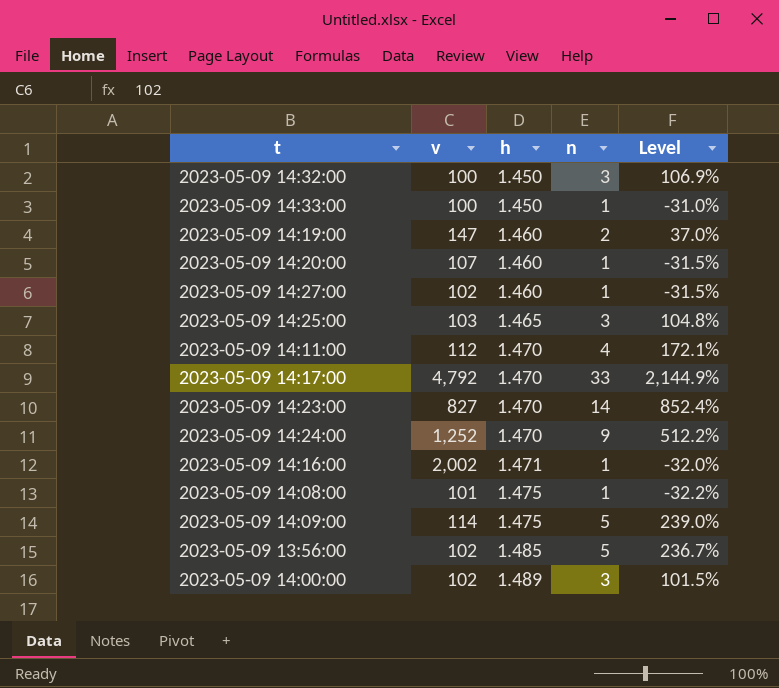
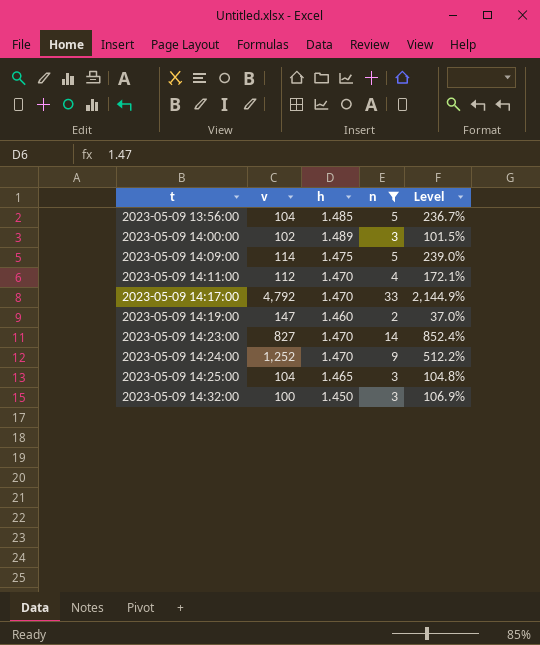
filter: none -> n != 1
row order: h ascending -> t ascending
2023-05-09 13:56:00 | v: 102 -> 104
2023-05-09 14:25:00 | v: 103 -> 104

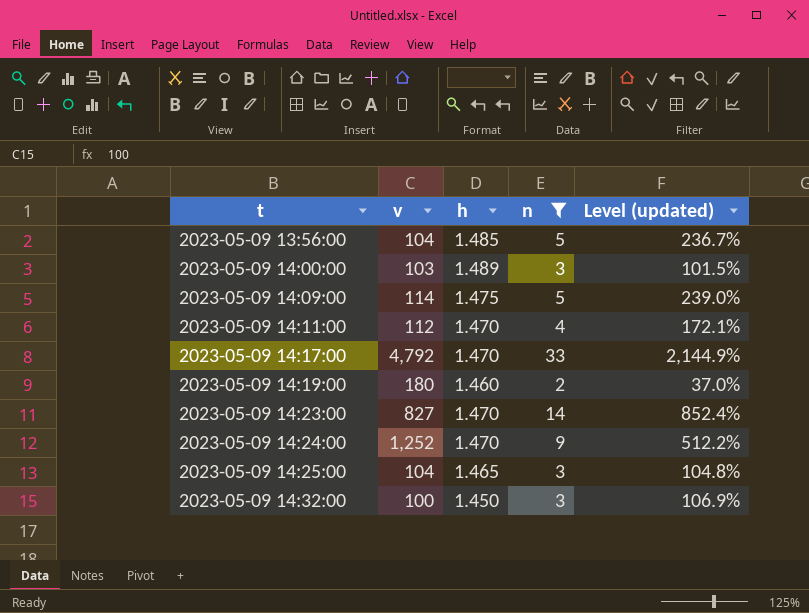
column name: Level -> Level (updated)
2023-05-09 14:00:00 | v: 102 -> 103
2023-05-09 14:19:00 | v: 147 -> 180

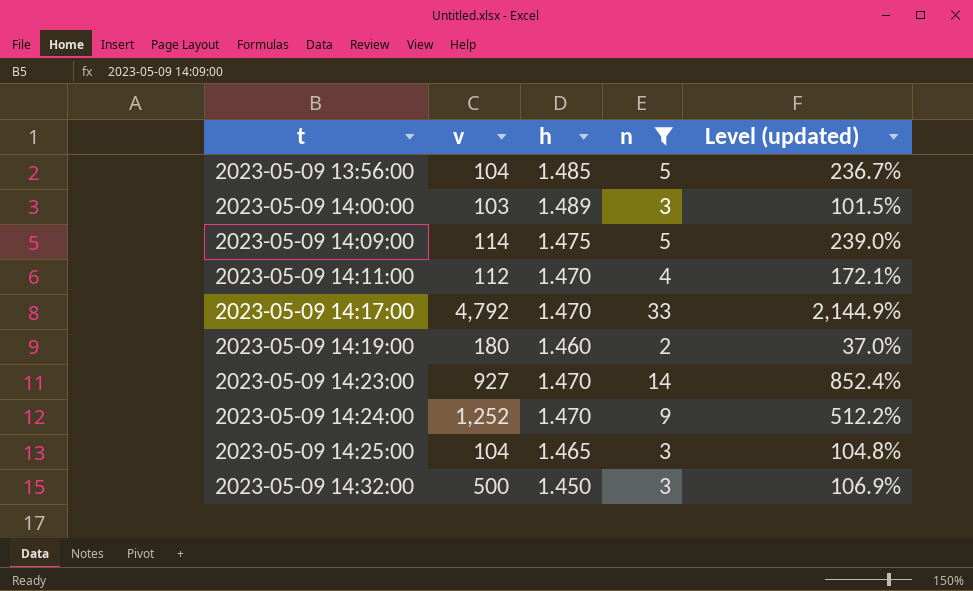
2023-05-09 14:23:00 | v: 827 -> 927
2023-05-09 14:32:00 | v: 100 -> 500

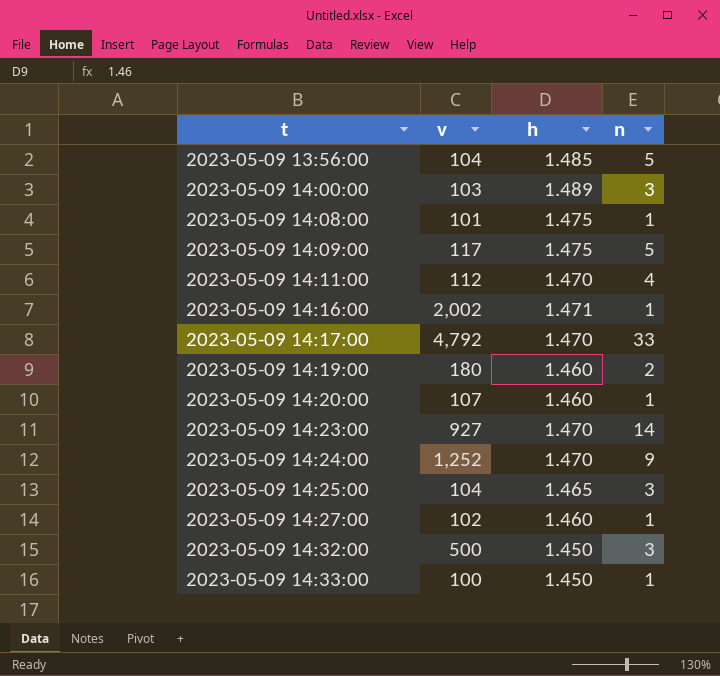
filter: n != 1 -> none
column Level (updated) | formula: ([n] - [h]) / [h] -> none
2023-05-09 14:09:00 | v: 114 -> 117

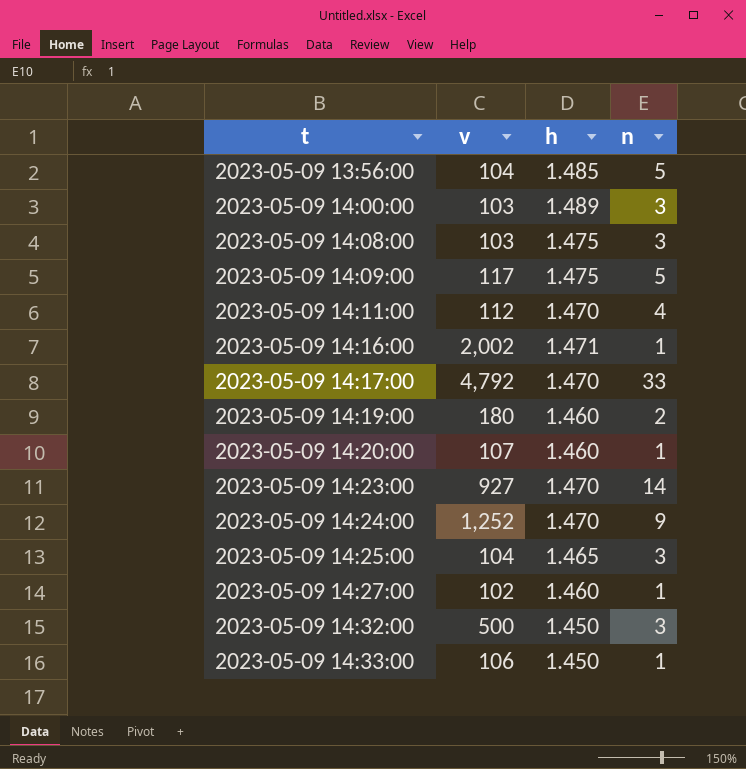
2023-05-09 14:08:00 | v: 101 -> 103
2023-05-09 14:08:00 | n: 1 -> 3
2023-05-09 14:33:00 | v: 100 -> 106

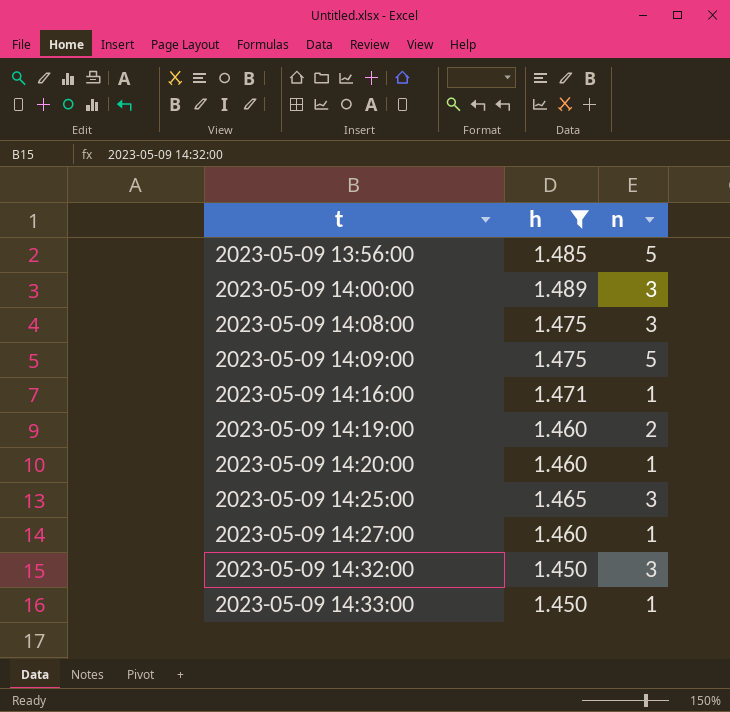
filter: none -> h != 1.470
column v | position: 2 -> none

